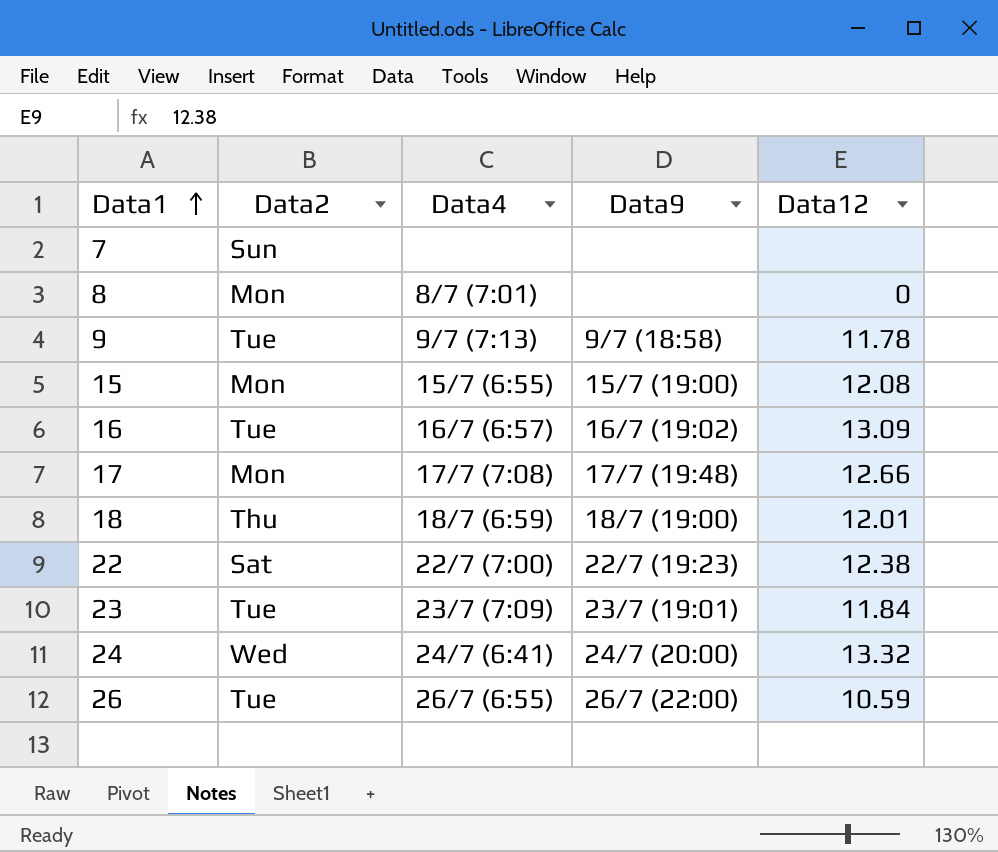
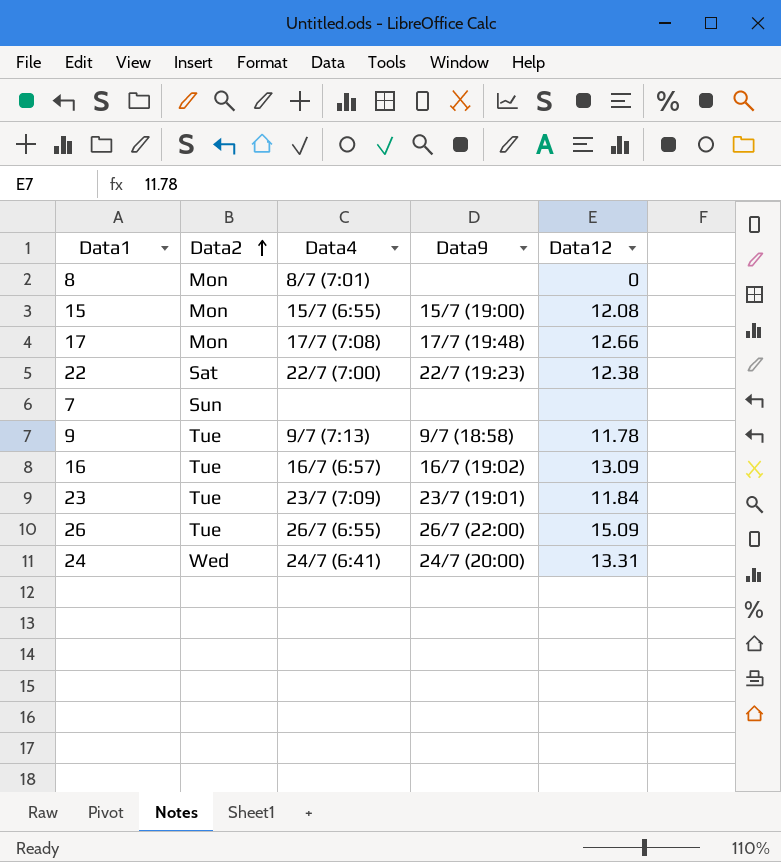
row order: Data1 ascending -> Data2 ascending
row 18: Thu | 18/7 (6:59) | 18/7 (19:00) | 12.01 -> none
26 | Data12: 10.59 -> 15.09
24 | Data12: 13.32 -> 13.31

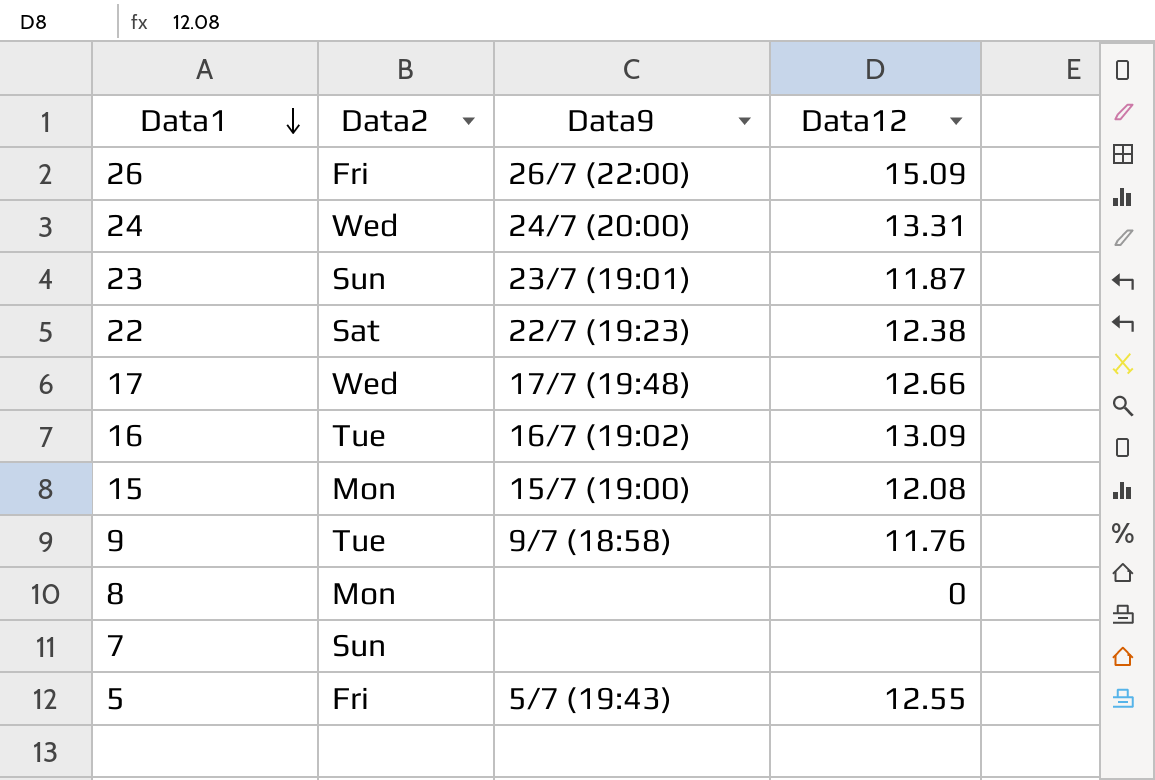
row order: Data2 ascending -> Data1 descending
column Data4 | position: 3 -> none
26 | Data2: Tue -> Fri
23 | Data2: Tue -> Sun
23 | Data12: 11.84 -> 11.87
17 | Data2: Mon -> Wed
9 | Data12: 11.78 -> 11.76
row 5: none -> Fri | 5/7 (19:43) | 12.55

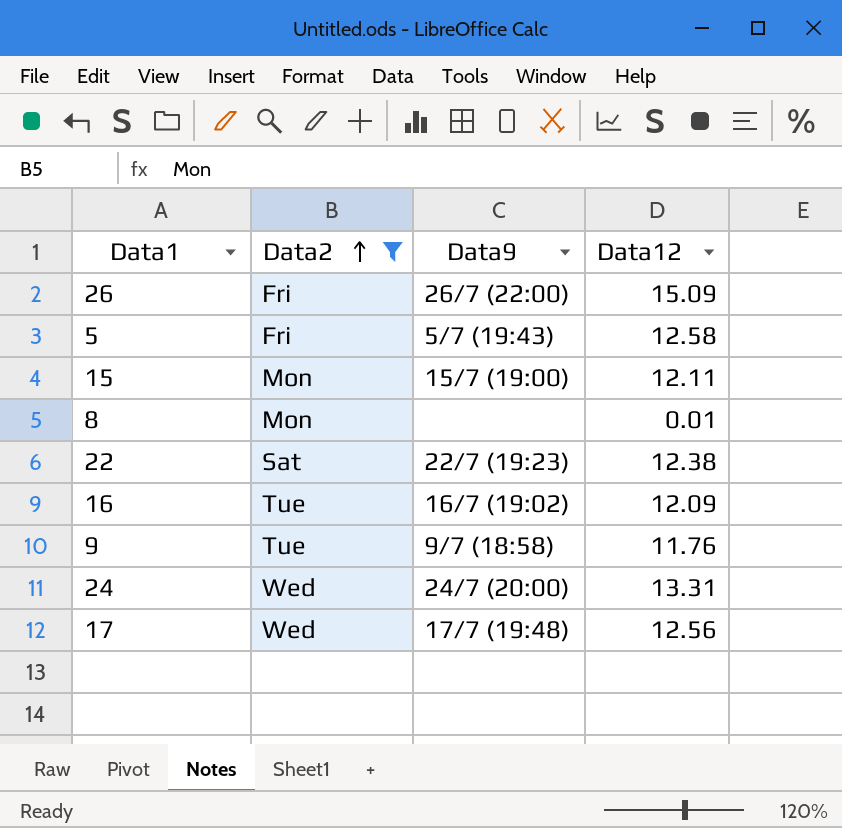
filter: none -> Data2 != Sun
row order: Data1 descending -> Data2 ascending
5 | Data12: 12.55 -> 12.58
15 | Data12: 12.08 -> 12.11
8 | Data12: 0 -> 0.01
16 | Data12: 13.09 -> 12.09
17 | Data12: 12.66 -> 12.56

